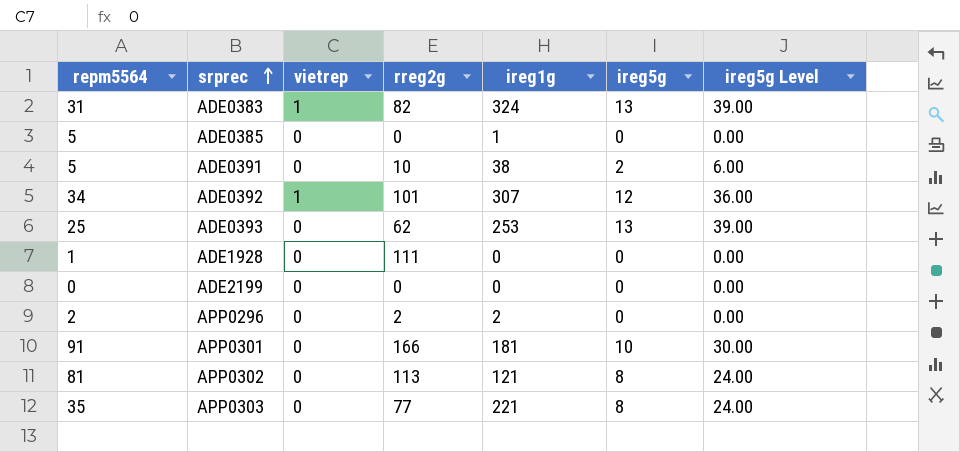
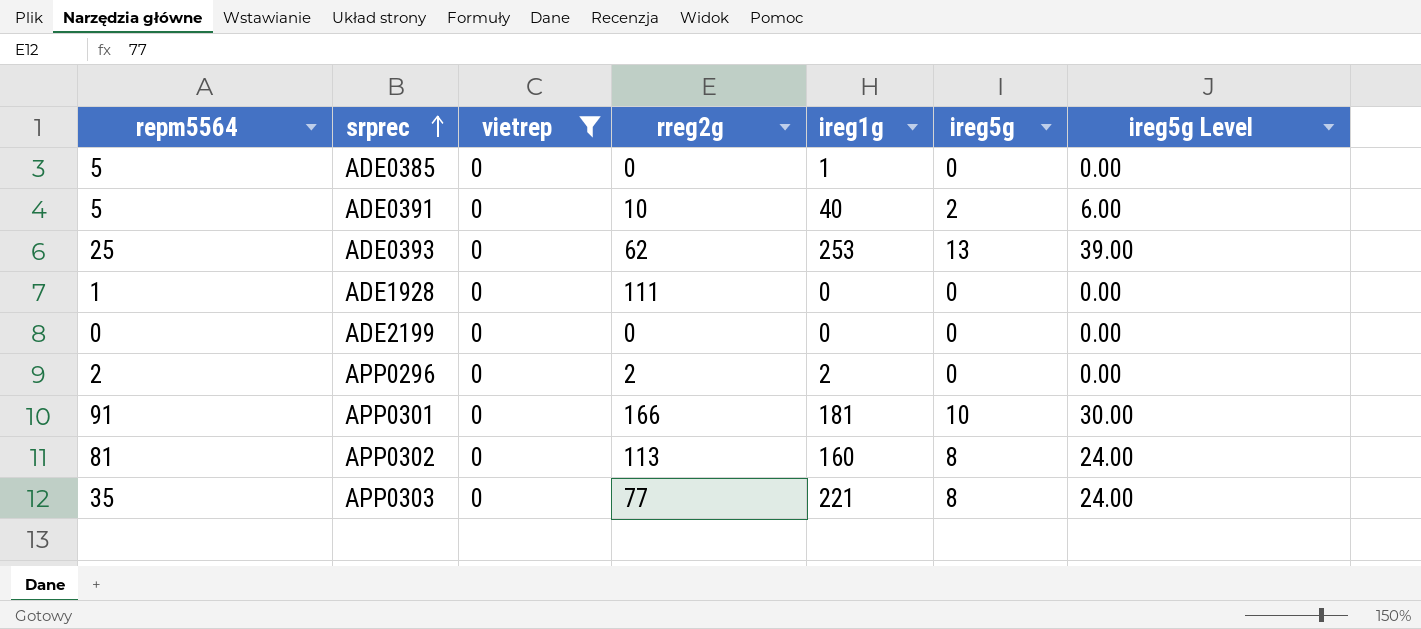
filter: none -> vietrep = 0
ADE0391 | ireg1g: 38 -> 40
APP0302 | ireg1g: 121 -> 160

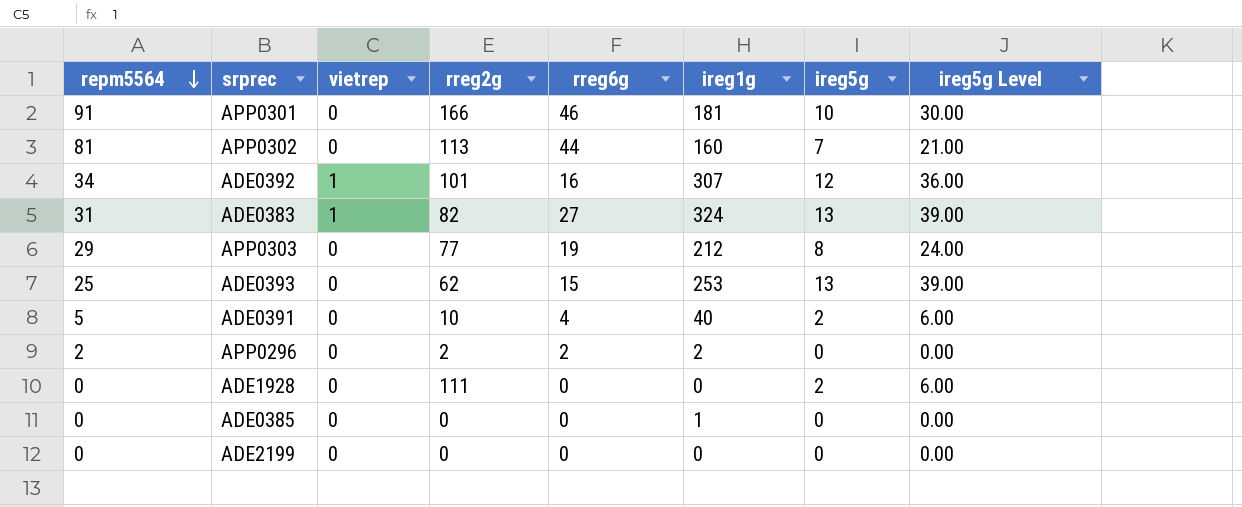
filter: vietrep = 0 -> none
row order: srprec ascending -> repm5564 descending
column rreg6g | position: none -> 5
APP0302 | ireg5g: 8 -> 7
APP0302 | ireg5g Level: 24.00 -> 21.00
APP0303 | repm5564: 35 -> 29
APP0303 | ireg1g: 221 -> 212
ADE1928 | repm5564: 1 -> 0
ADE1928 | ireg5g: 0 -> 2
ADE1928 | ireg5g Level: 0.00 -> 6.00
ADE0385 | repm5564: 5 -> 0

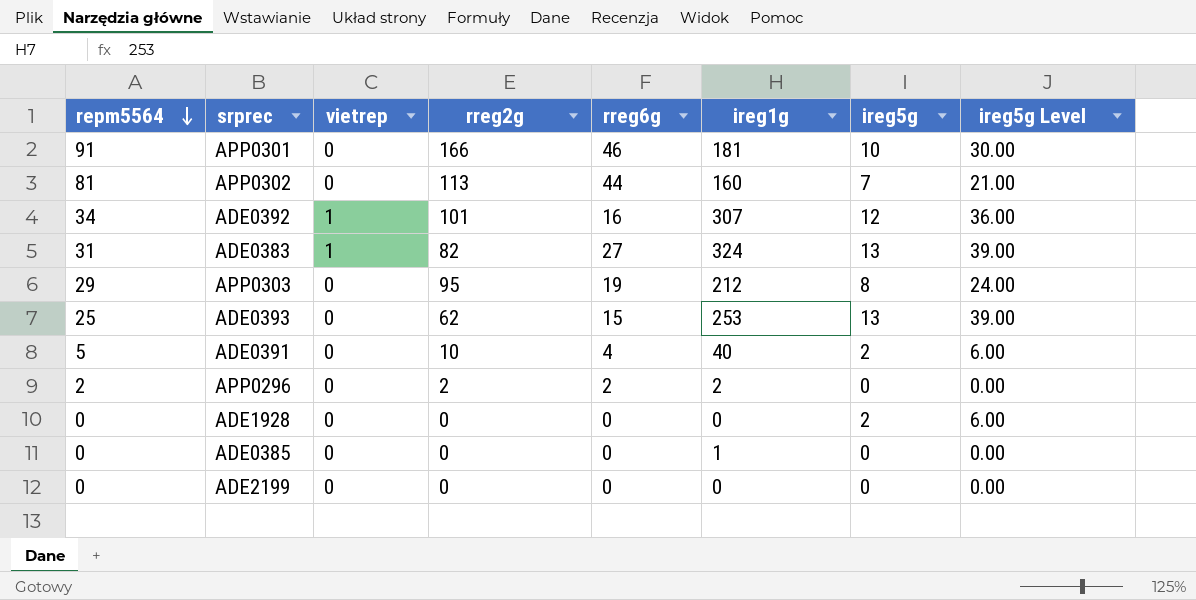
APP0303 | rreg2g: 77 -> 95
ADE1928 | rreg2g: 111 -> 0

